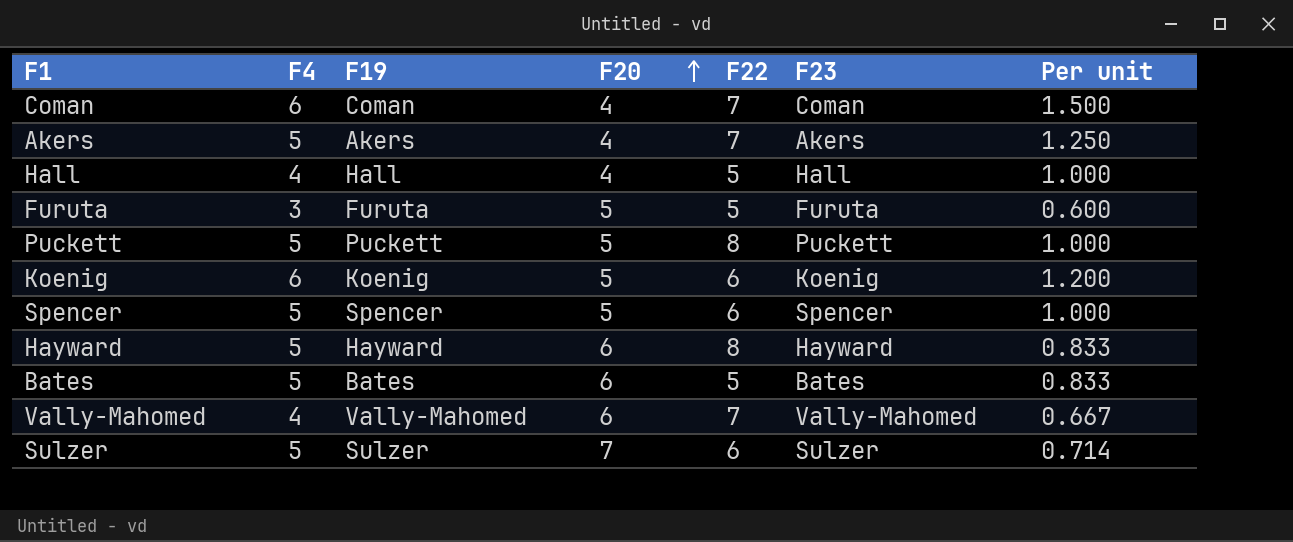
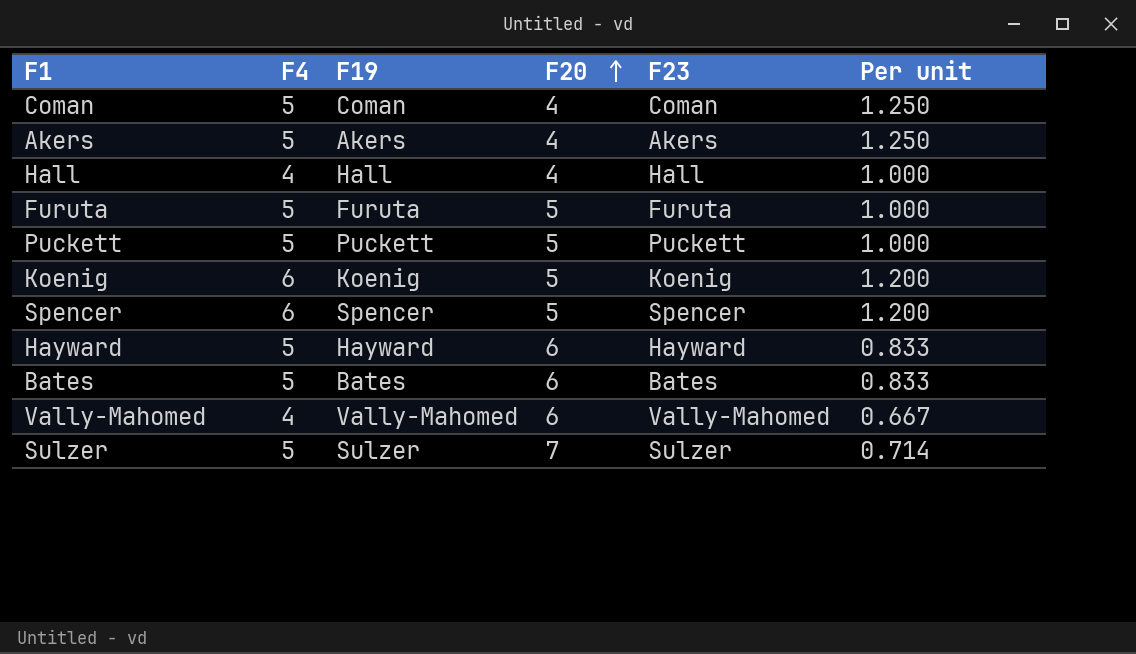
column F22 | position: 5 -> none
Coman | F4: 6 -> 5
Coman | Per unit: 1.500 -> 1.250
Furuta | F4: 3 -> 5
Furuta | Per unit: 0.600 -> 1.000
Spencer | F4: 5 -> 6
Spencer | Per unit: 1.000 -> 1.200

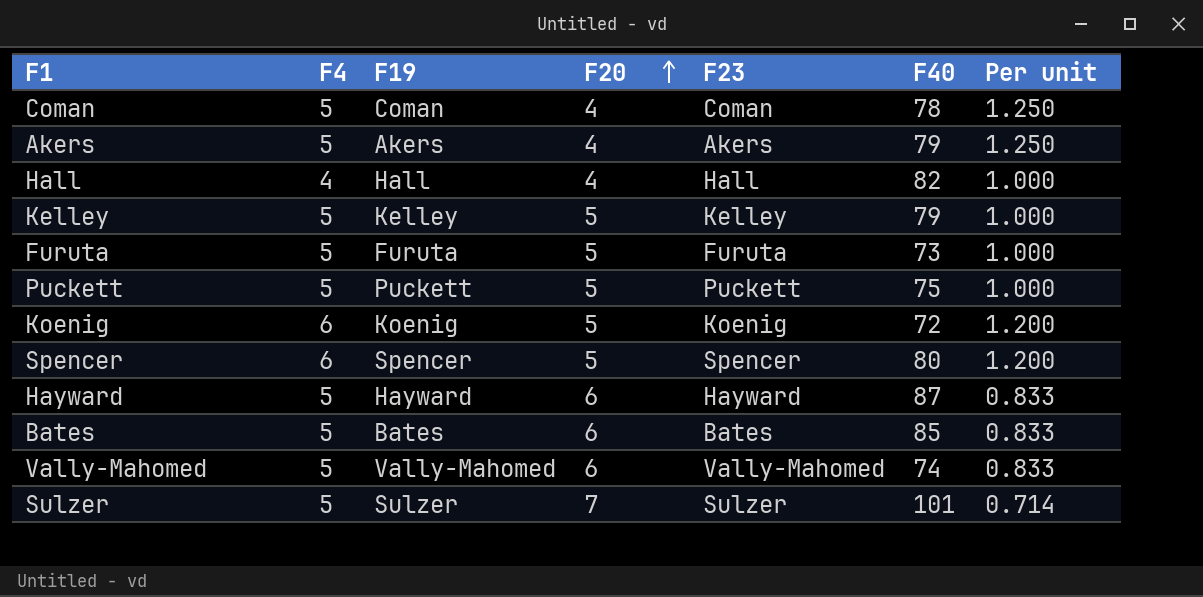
column F40 | position: none -> 6
row Kelley: none -> 5 | Kelley | 5 | Kelley | 79 | 1.000
Vally-Mahomed | F4: 4 -> 5
Vally-Mahomed | Per unit: 0.667 -> 0.833

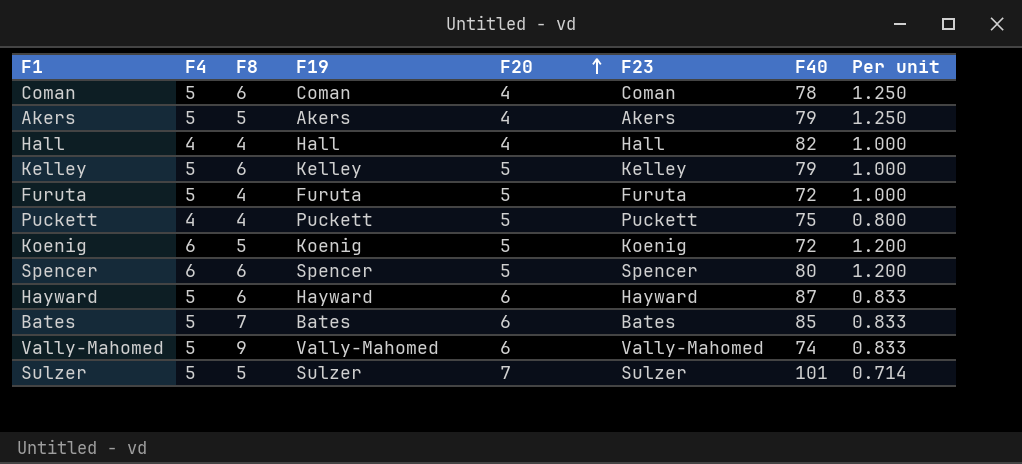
column F8 | position: none -> 3
Furuta | F40: 73 -> 72
Puckett | F4: 5 -> 4
Puckett | Per unit: 1.000 -> 0.800

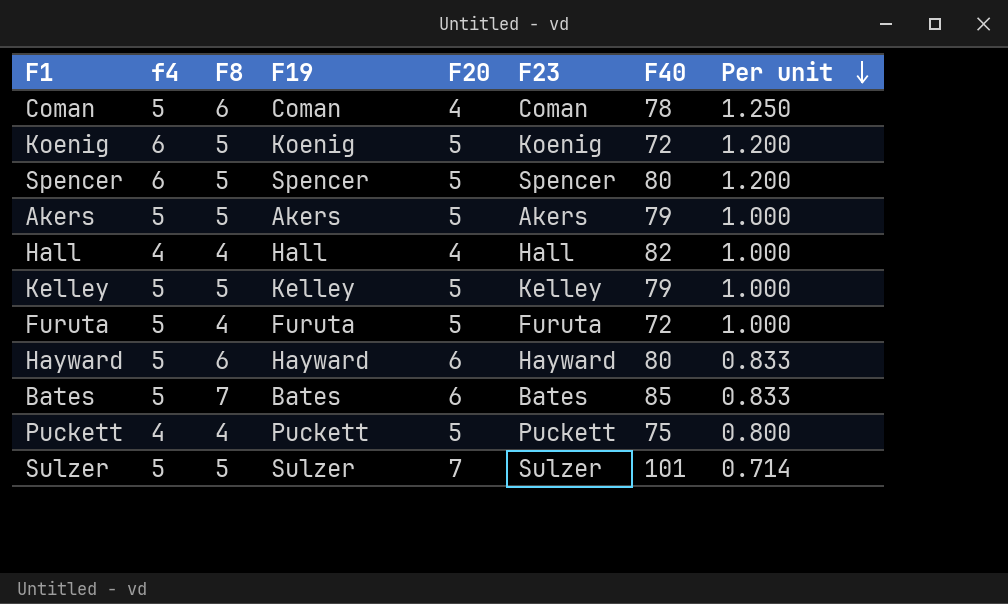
row order: F20 ascending -> Per unit descending
column name: F4 -> f4
row Vally-Mahomed: 5 | 9 | Vally-Mahomed | 6 | Vally-Mahomed | 74 | 0.833 -> none
Spencer | F8: 6 -> 5
Akers | F20: 4 -> 5
Akers | Per unit: 1.250 -> 1.000
Kelley | F8: 6 -> 5
Hayward | F40: 87 -> 80

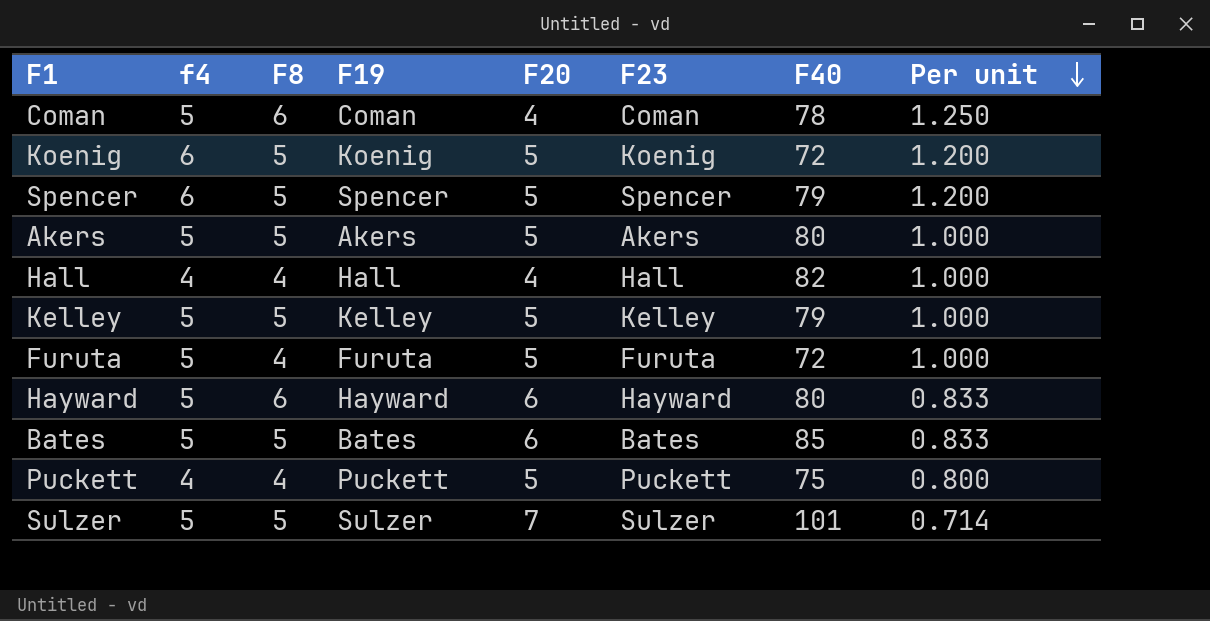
Spencer | F40: 80 -> 79
Akers | F40: 79 -> 80
Bates | F8: 7 -> 5

